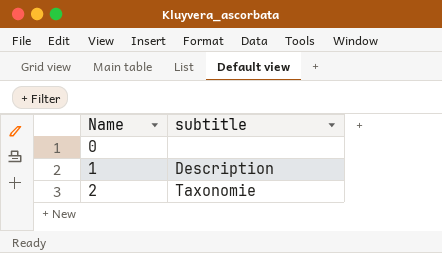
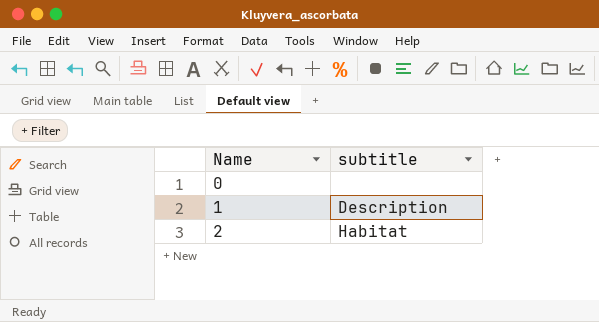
2 | subtitle: Taxonomie -> Habitat

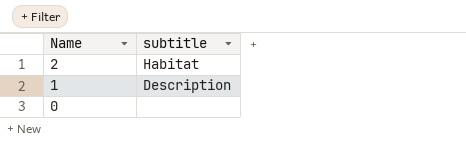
row order: Name ascending -> Name descending

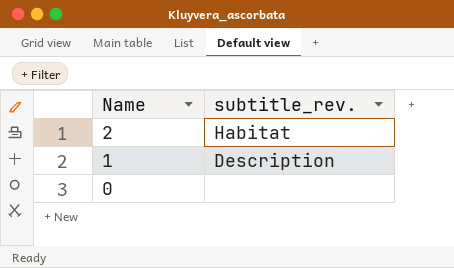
column name: subtitle -> subtitle_rev.

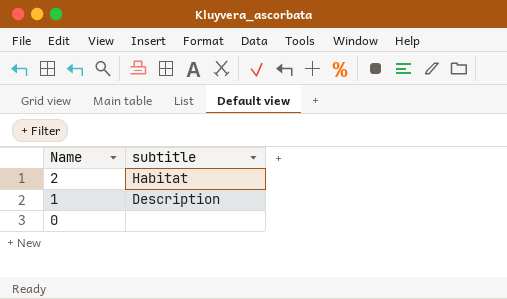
column name: subtitle_rev. -> subtitle

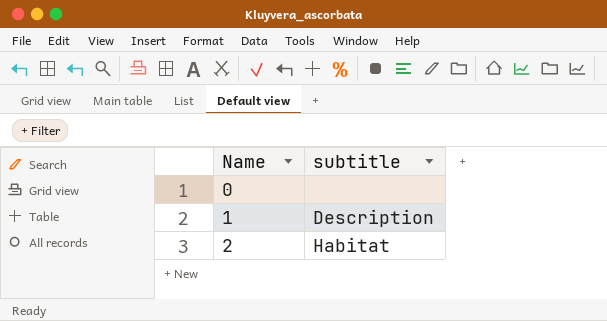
row order: Name descending -> Name ascending

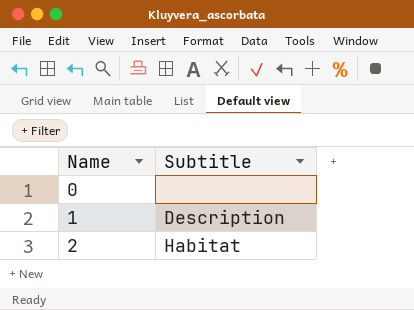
column name: subtitle -> Subtitle

